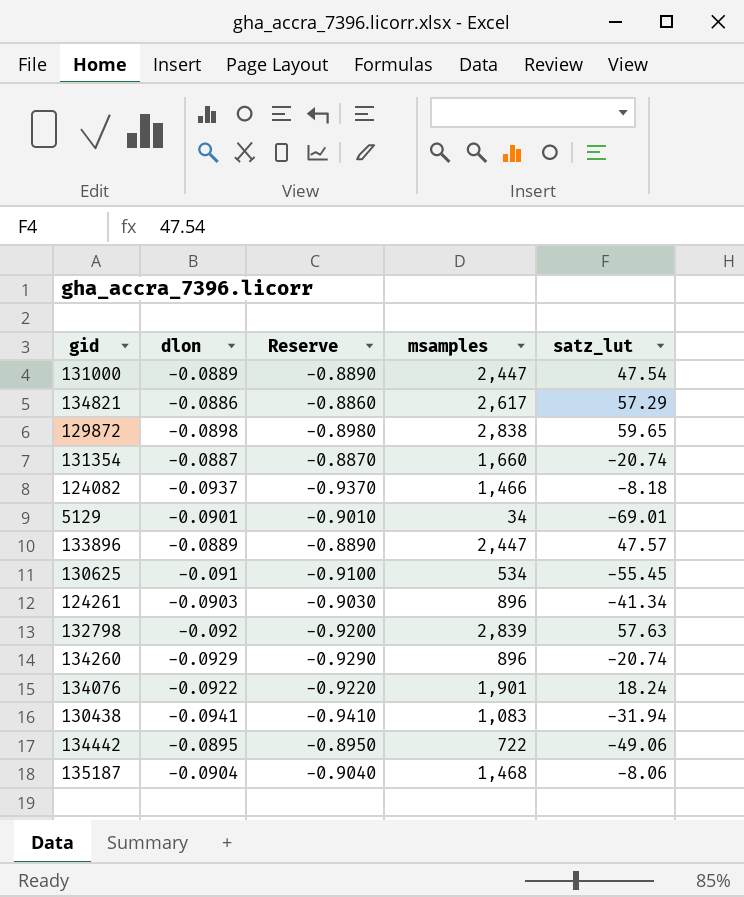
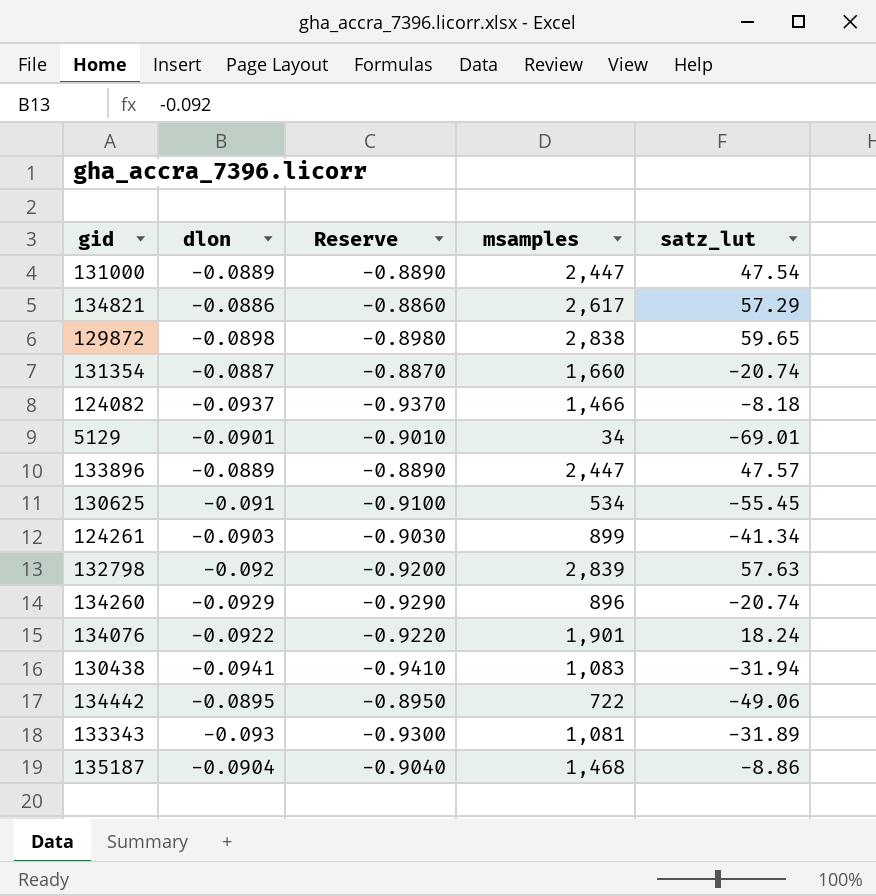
124261 | msamples: 896 -> 899
row 133343: none -> -0.093 | -0.9300 | 1,081 | -31.89
135187 | satz_lut: -8.06 -> -8.86

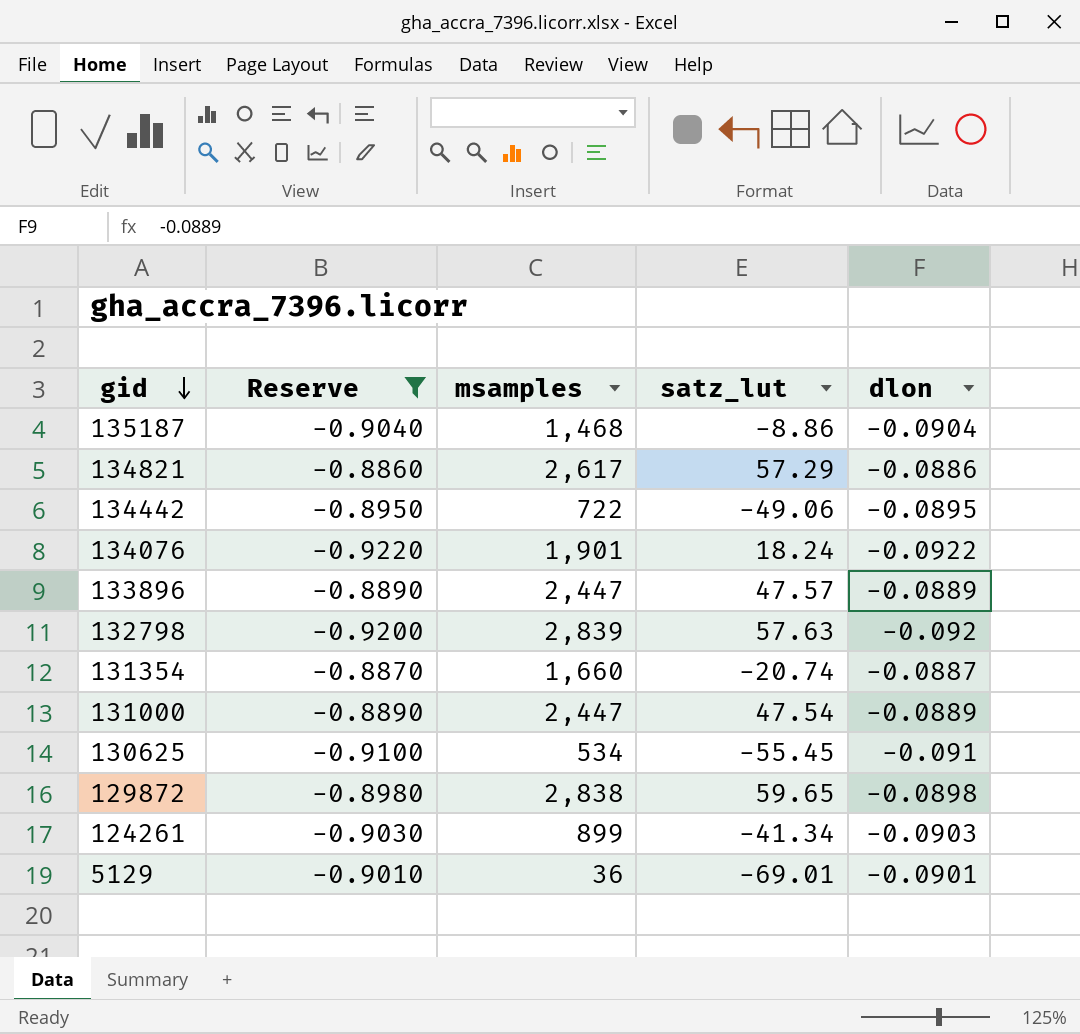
filter: none -> Reserve >= -0.9220
row order: none -> gid descending
column dlon | position: 2 -> 5
5129 | msamples: 34 -> 36

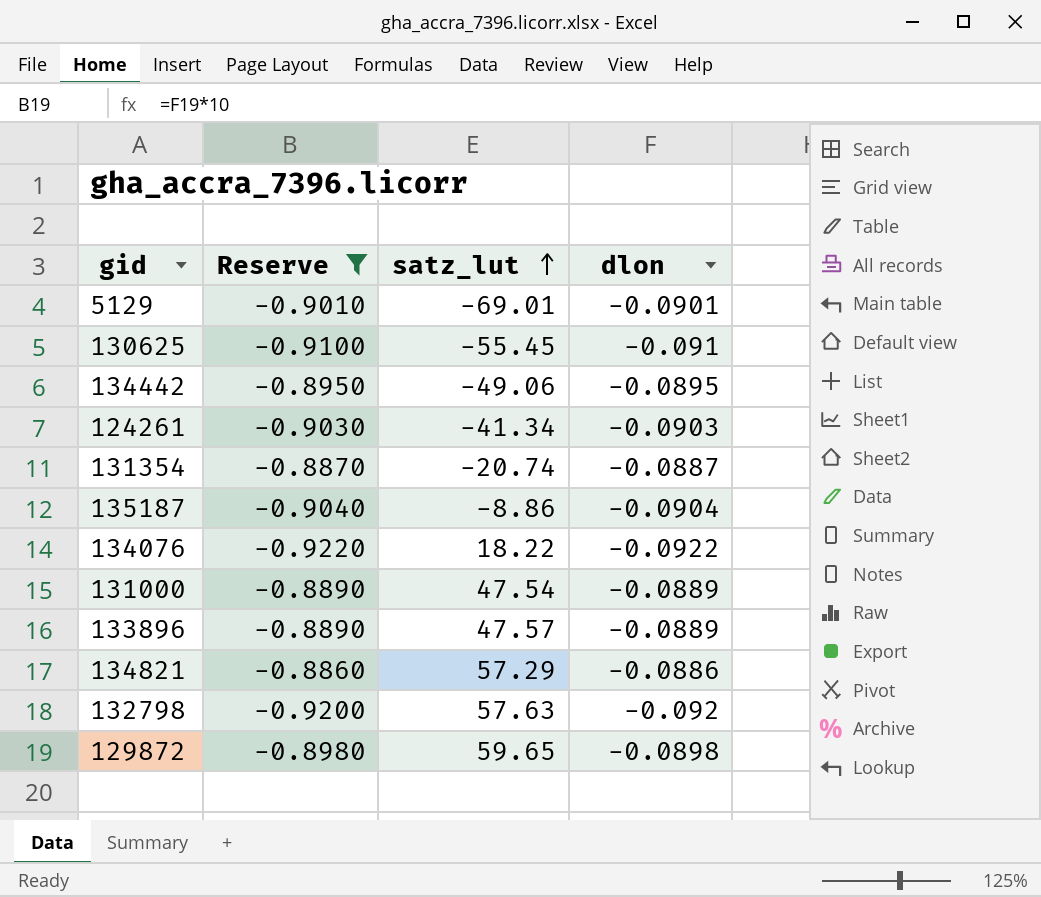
row order: gid descending -> satz_lut ascending
column msamples | position: 3 -> none
134076 | satz_lut: 18.24 -> 18.22

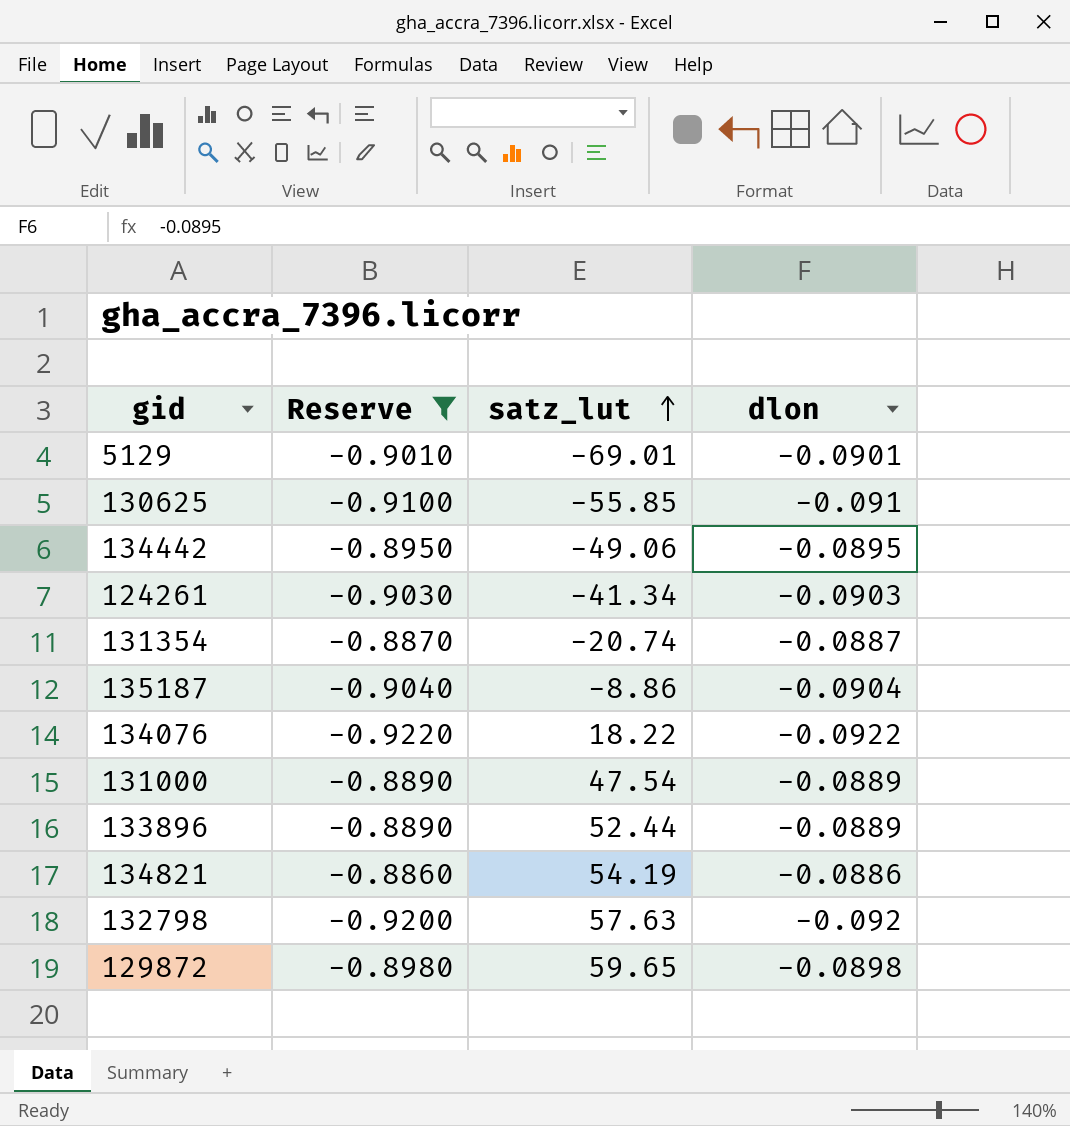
130625 | satz_lut: -55.45 -> -55.85
133896 | satz_lut: 47.57 -> 52.44
134821 | satz_lut: 57.29 -> 54.19

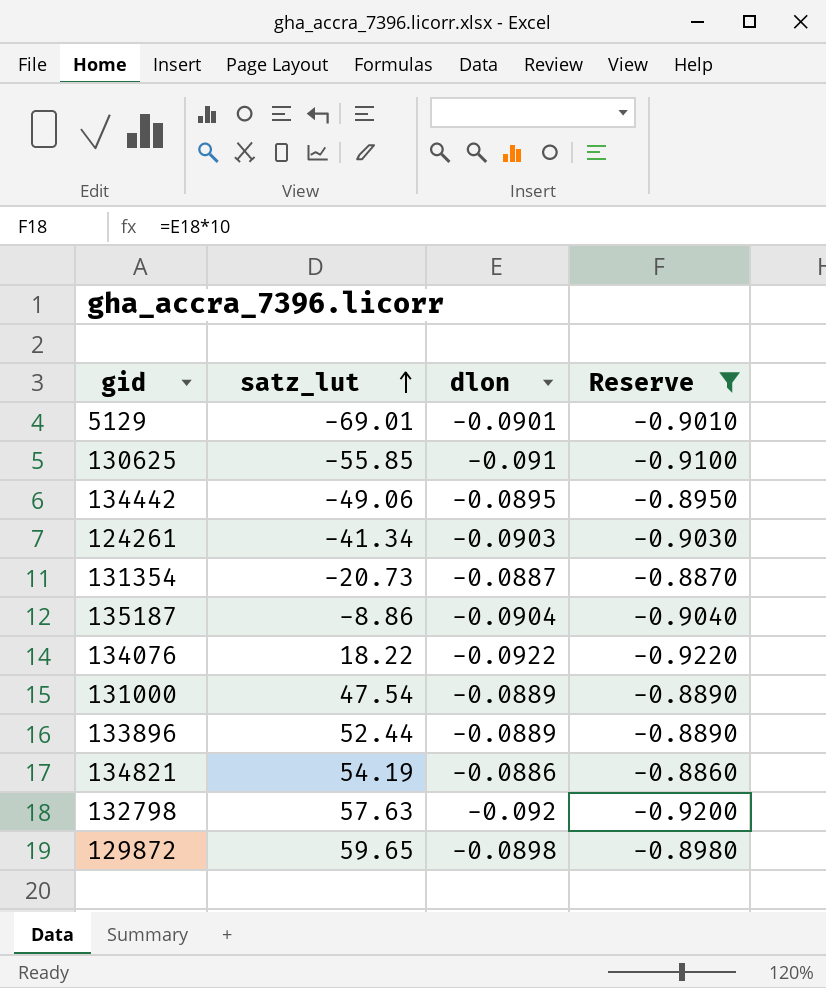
column Reserve | position: 2 -> 4
131354 | satz_lut: -20.74 -> -20.73

